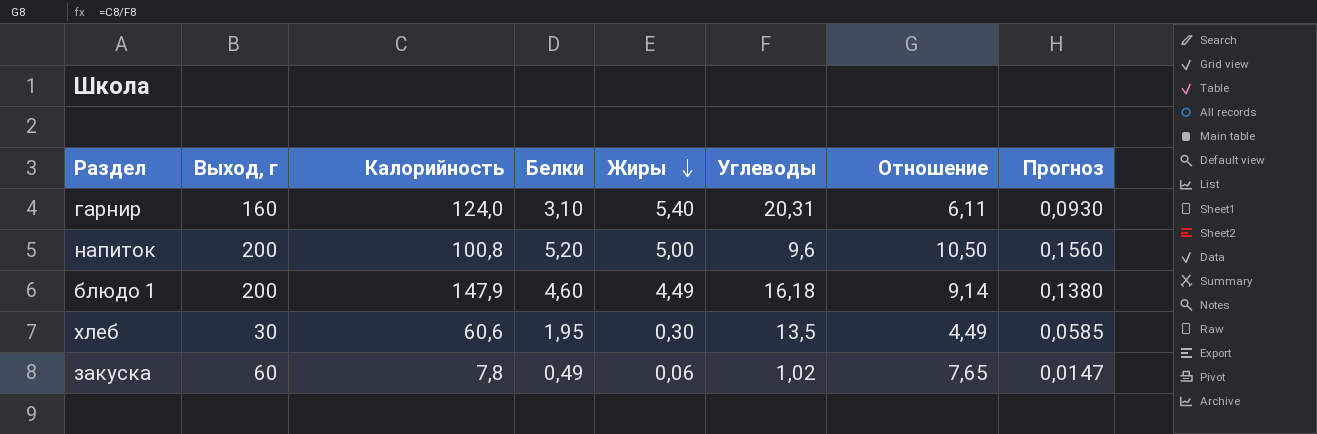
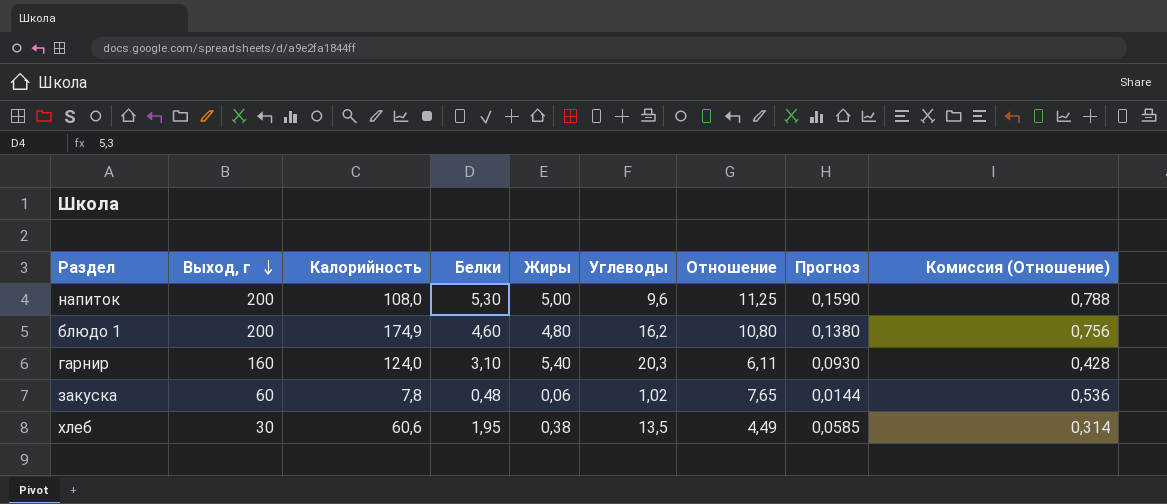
row order: Жиры descending -> Выход, г descending
column Комиссия (Отношение) | formula: none -> [Отношение] * 0,07
напиток | Калорийность: 100,8 -> 108,0
напиток | Белки: 5,20 -> 5,30
напиток | Отношение: 10,50 -> 11,25
напиток | Прогноз: 0,1560 -> 0,1590
блюдо 1 | Калорийность: 147,9 -> 174,9
блюдо 1 | Жиры: 4,49 -> 4,80
блюдо 1 | Углеводы: 16,18 -> 16,2
блюдо 1 | Отношение: 9,14 -> 10,80
гарнир | Углеводы: 20,31 -> 20,3
закуска | Белки: 0,49 -> 0,48
закуска | Прогноз: 0,0147 -> 0,0144
хлеб | Жиры: 0,30 -> 0,38

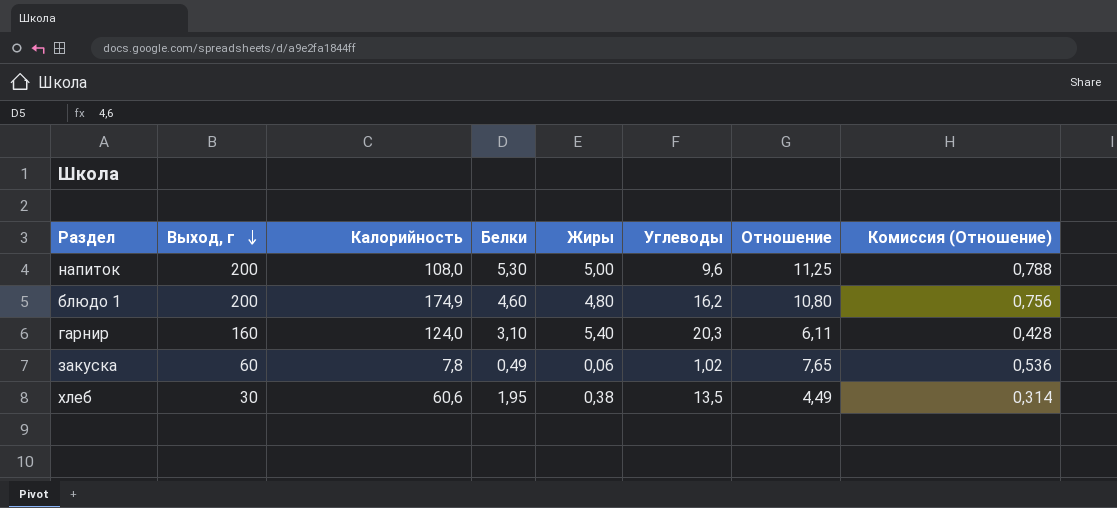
column Прогноз | formula: [Белки] * 0,03 -> none
закуска | Белки: 0,48 -> 0,49

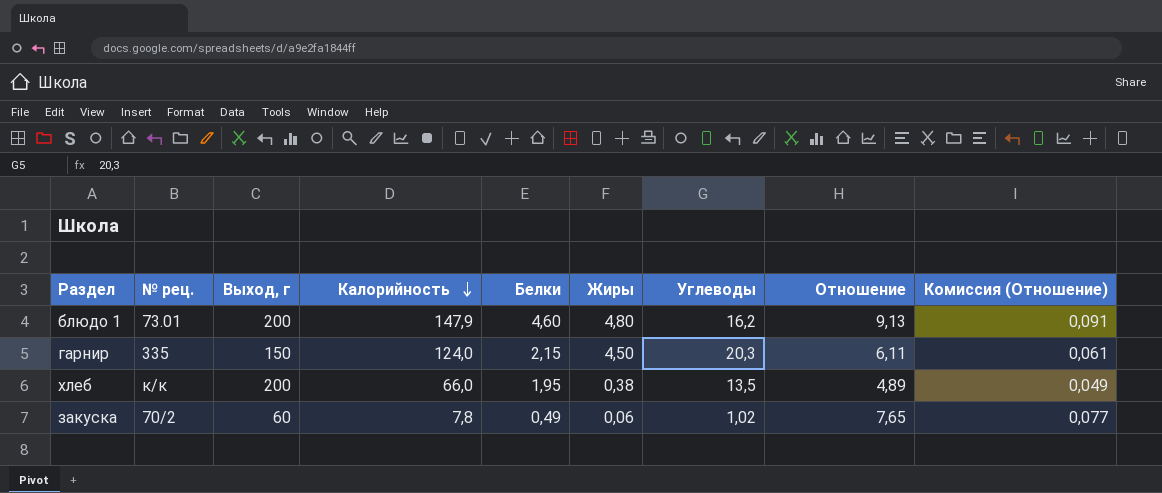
row order: Выход, г descending -> Калорийность descending
column № рец. | position: none -> 2
column Комиссия (Отношение) | formula: [Отношение] * 0,07 -> [Отношение] * 0,01
row напиток: 200 | 108,0 | 5,30 | 5,00 | 9,6 | 11,25 | 0,788 -> none
блюдо 1 | Калорийность: 174,9 -> 147,9
блюдо 1 | Отношение: 10,80 -> 9,13
гарнир | Выход, г: 160 -> 150
гарнир | Белки: 3,10 -> 2,15
гарнир | Жиры: 5,40 -> 4,50
хлеб | Выход, г: 30 -> 200
хлеб | Калорийность: 60,6 -> 66,0
хлеб | Отношение: 4,49 -> 4,89

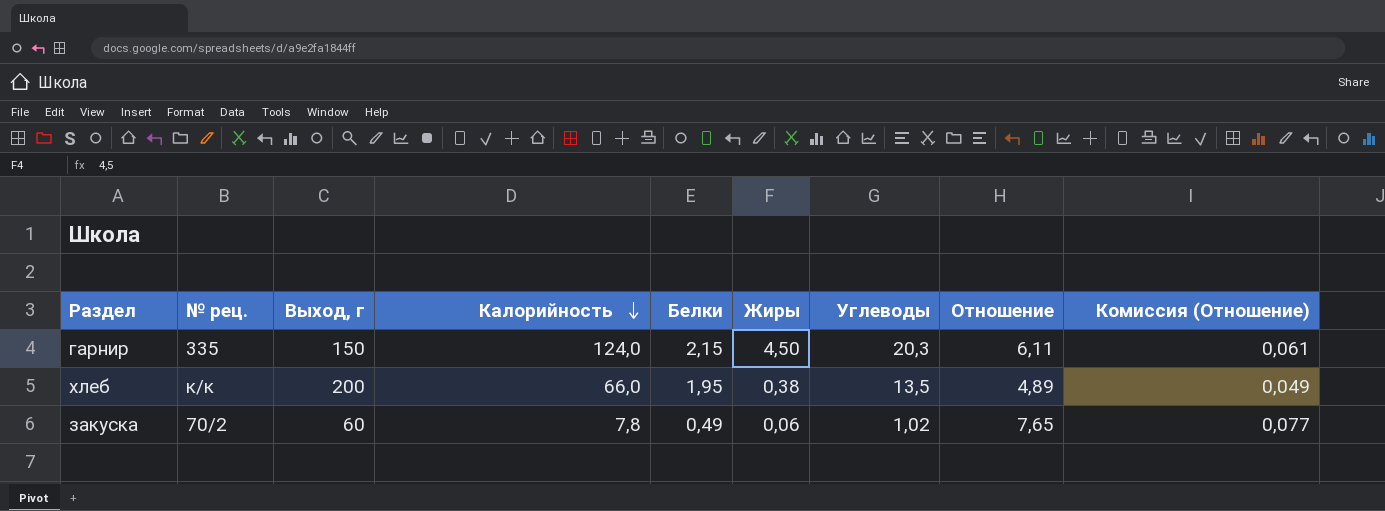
row блюдо 1: 73.01 | 200 | 147,9 | 4,60 | 4,80 | 16,2 | 9,13 | 0,091 -> none

